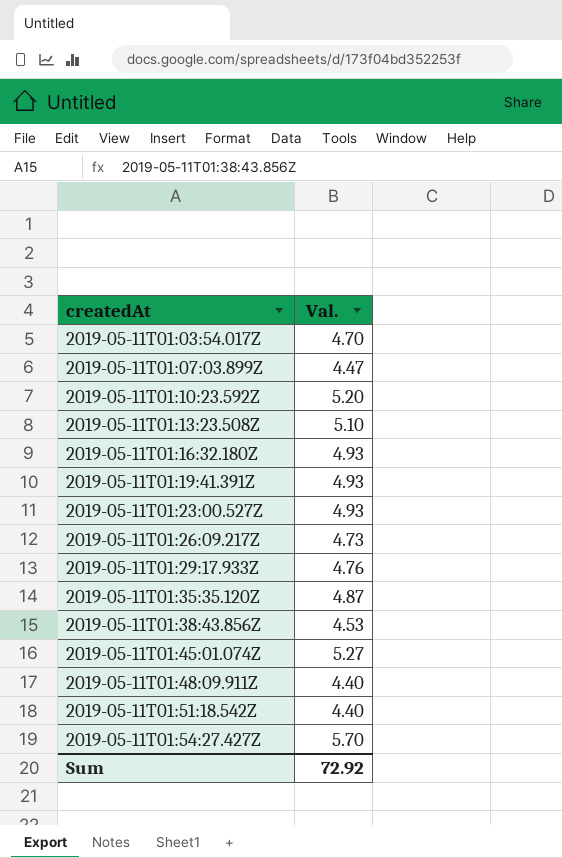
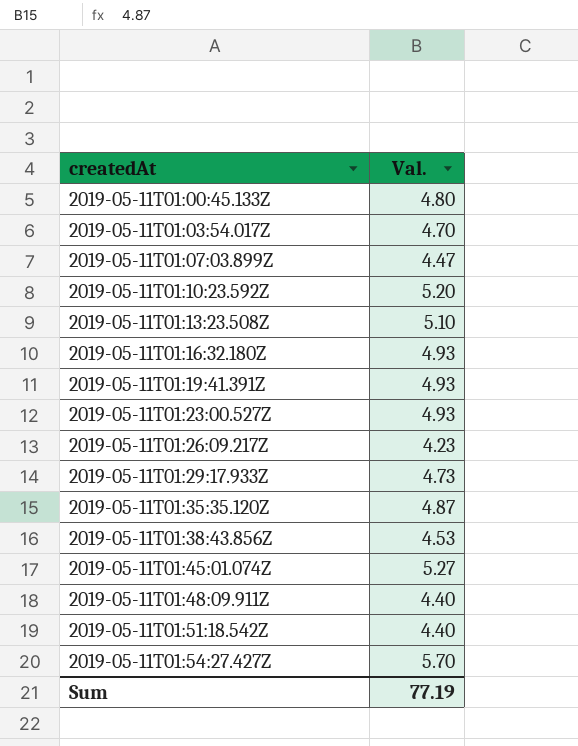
row 2019-05-11T01:00:45.133Z: none -> 4.80
2019-05-11T01:26:09.217Z | Val.: 4.73 -> 4.23
2019-05-11T01:29:17.933Z | Val.: 4.76 -> 4.73
Sum | Val.: 72.92 -> 77.19

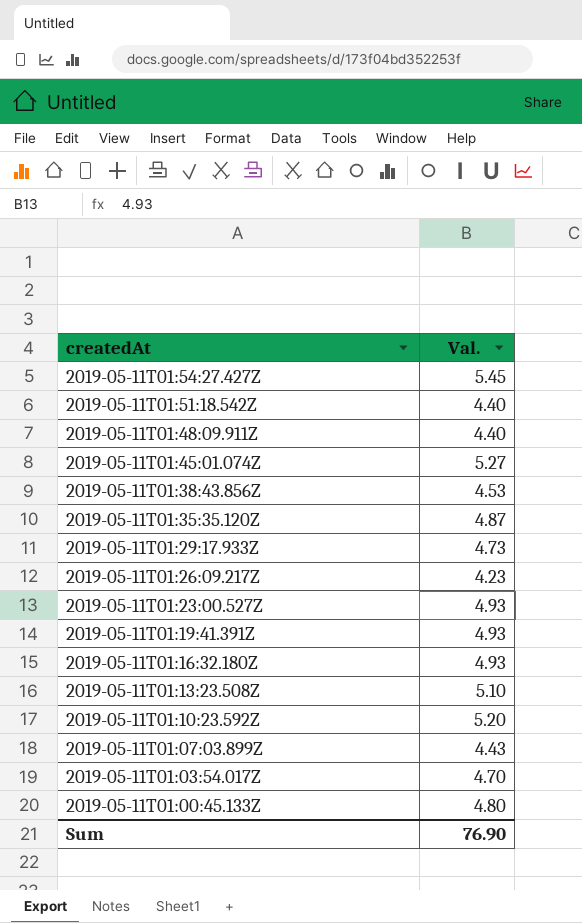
row order: createdAt ascending -> createdAt descending
2019-05-11T01:54:27.427Z | Val.: 5.70 -> 5.45
2019-05-11T01:07:03.899Z | Val.: 4.47 -> 4.43
Sum | Val.: 77.19 -> 76.90

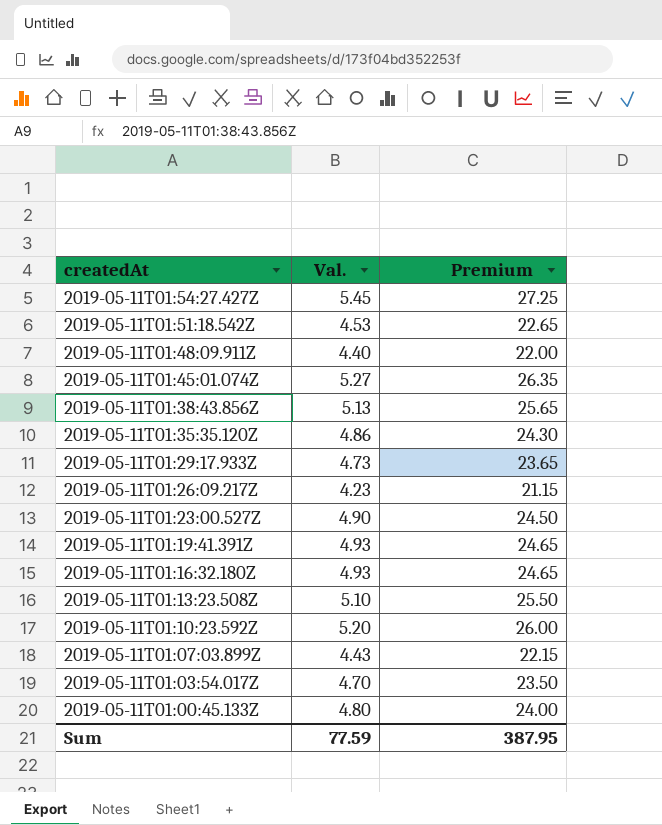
column Premium | formula: none -> [Val.] * 5
2019-05-11T01:51:18.542Z | Val.: 4.40 -> 4.53
2019-05-11T01:38:43.856Z | Val.: 4.53 -> 5.13
2019-05-11T01:35:35.120Z | Val.: 4.87 -> 4.86
2019-05-11T01:23:00.527Z | Val.: 4.93 -> 4.90
Sum | Val.: 76.90 -> 77.59

